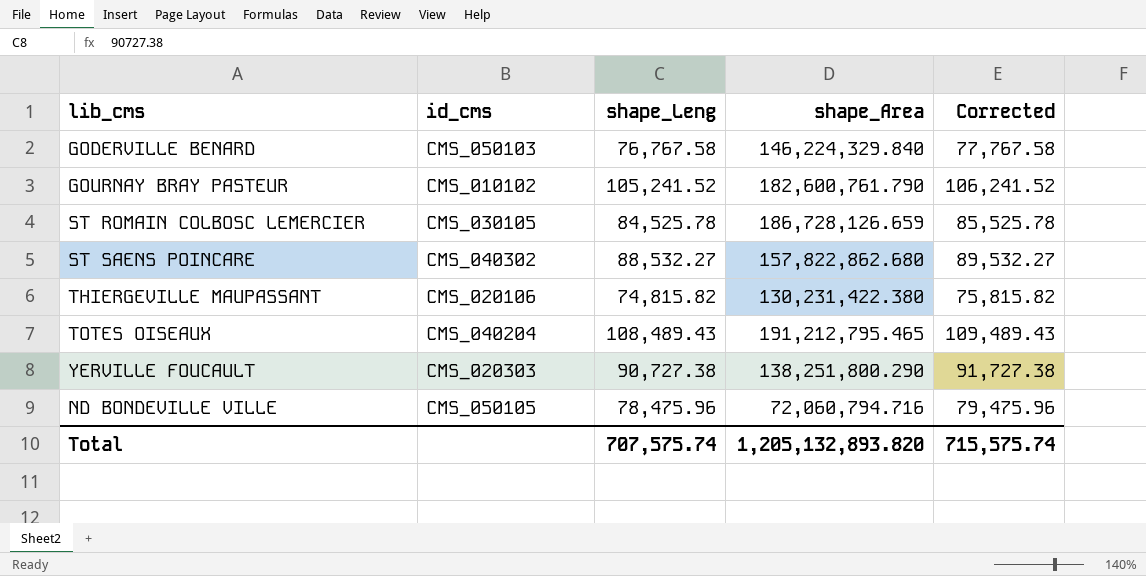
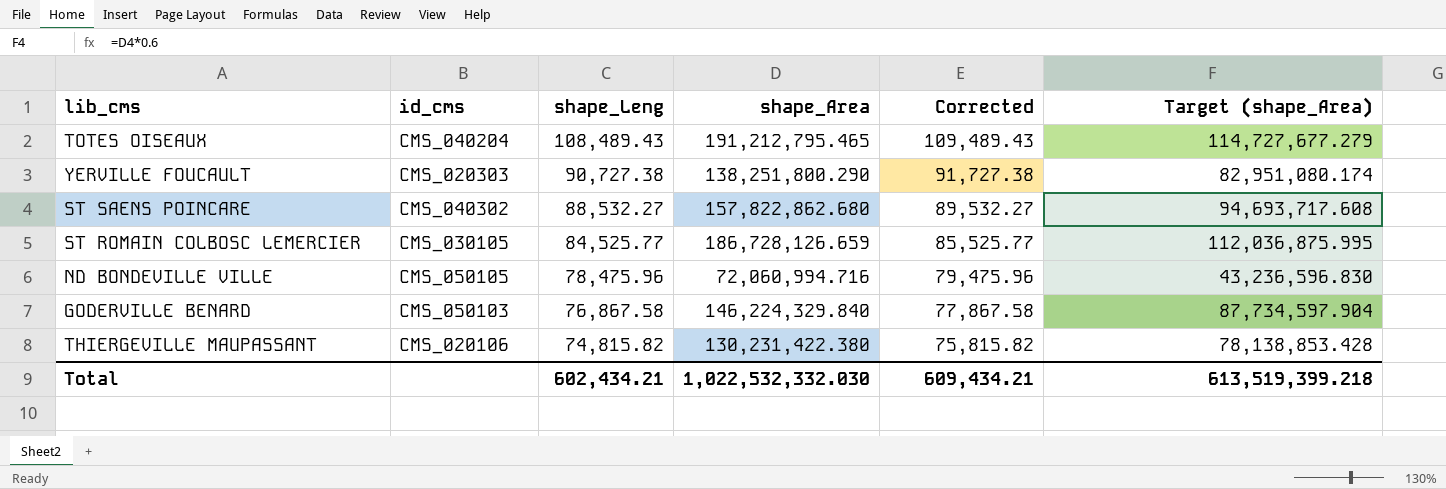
row order: none -> shape_Leng descending
column Target (shape_Area) | formula: none -> [shape_Area] * 0.6
row GOURNAY BRAY PASTEUR: CMS_010102 | 105,241.52 | 182,600,761.790 | 106,241.52 -> none
ST ROMAIN COLBOSC LEMERCIER | shape_Leng: 84,525.78 -> 84,525.77
ST ROMAIN COLBOSC LEMERCIER | Corrected: 85,525.78 -> 85,525.77
ND BONDEVILLE VILLE | shape_Area: 72,060,794.716 -> 72,060,994.716
GODERVILLE BENARD | shape_Leng: 76,767.58 -> 76,867.58
GODERVILLE BENARD | Corrected: 77,767.58 -> 77,867.58
Total | shape_Leng: 707,575.74 -> 602,434.21
Total | shape_Area: 1,205,132,893.820 -> 1,022,532,332.030
Total | Corrected: 715,575.74 -> 609,434.21

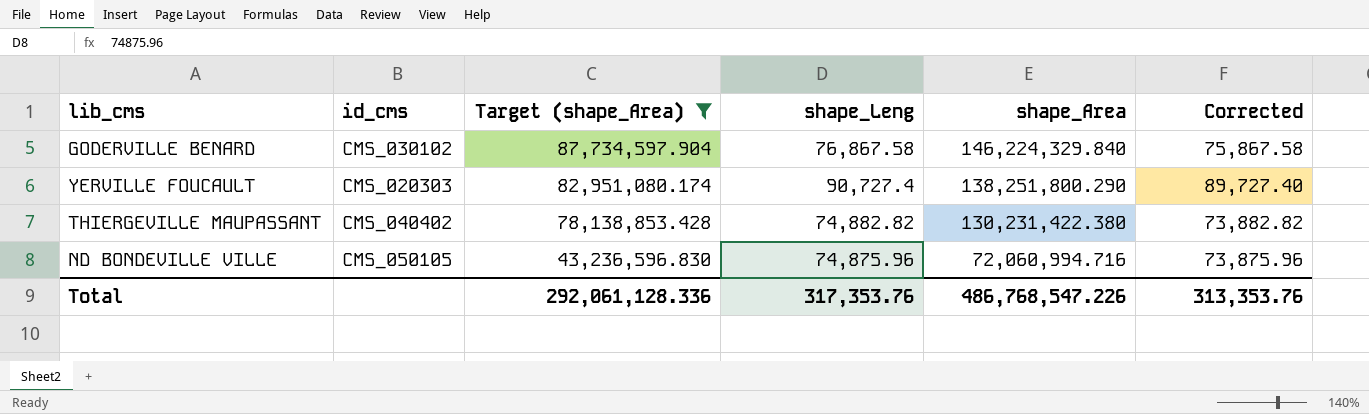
filter: none -> Target (shape_Area) <= 87,734,597.904
row order: shape_Leng descending -> Target (shape_Area) descending
column Target (shape_Area) | position: 6 -> 3
column Corrected | formula: [shape_Leng] + 1000 -> [shape_Leng] - 1000
GODERVILLE BENARD | id_cms: CMS_050103 -> CMS_030102
YERVILLE FOUCAULT | shape_Leng: 90,727.38 -> 90,727.4
THIERGEVILLE MAUPASSANT | id_cms: CMS_020106 -> CMS_040402
THIERGEVILLE MAUPASSANT | shape_Leng: 74,815.82 -> 74,882.82
ND BONDEVILLE VILLE | shape_Leng: 78,475.96 -> 74,875.96
Total | Target (shape_Area): 613,519,399.218 -> 292,061,128.336
Total | shape_Leng: 602,434.21 -> 317,353.76
Total | shape_Area: 1,022,532,332.030 -> 486,768,547.226
Total | Corrected: 609,434.21 -> 313,353.76

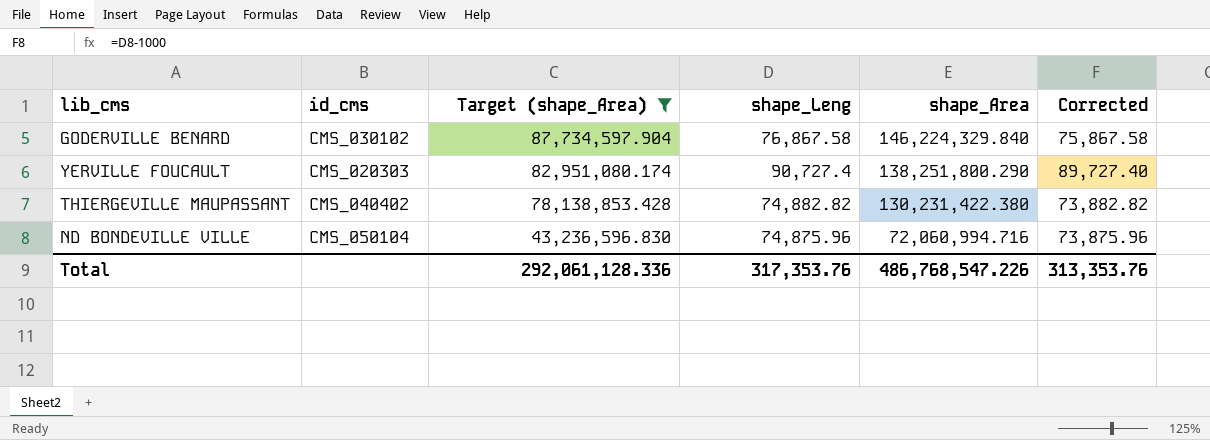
ND BONDEVILLE VILLE | id_cms: CMS_050105 -> CMS_050104

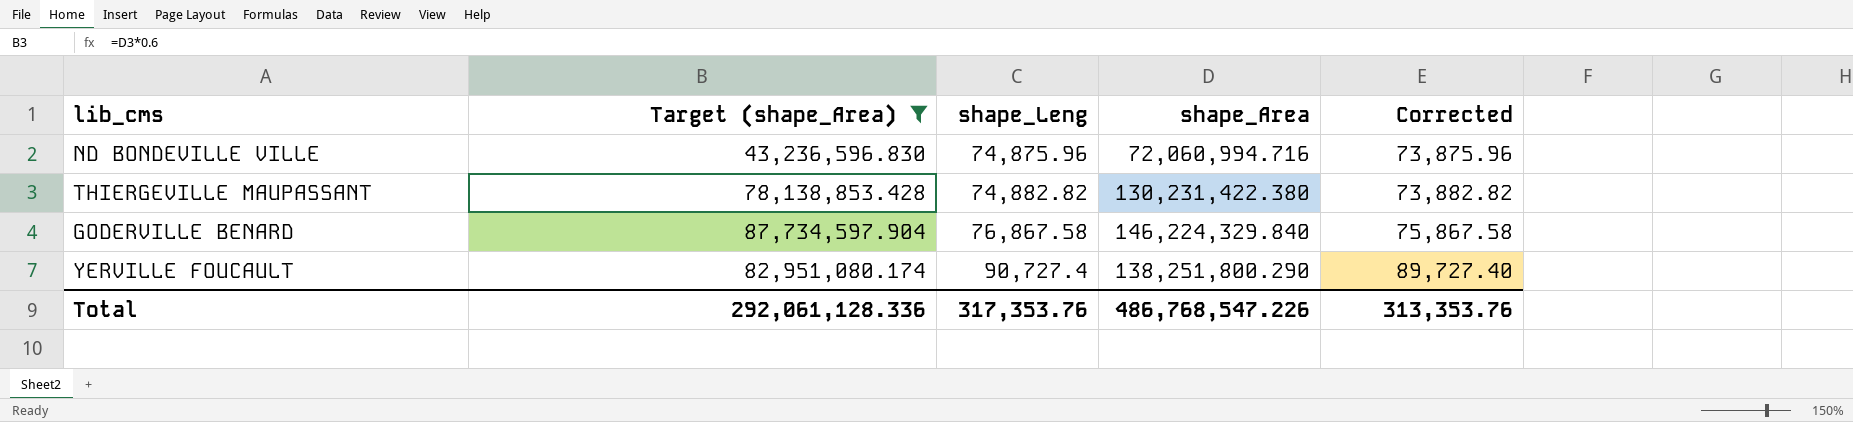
row order: Target (shape_Area) descending -> shape_Leng ascending
column id_cms | position: 2 -> none

